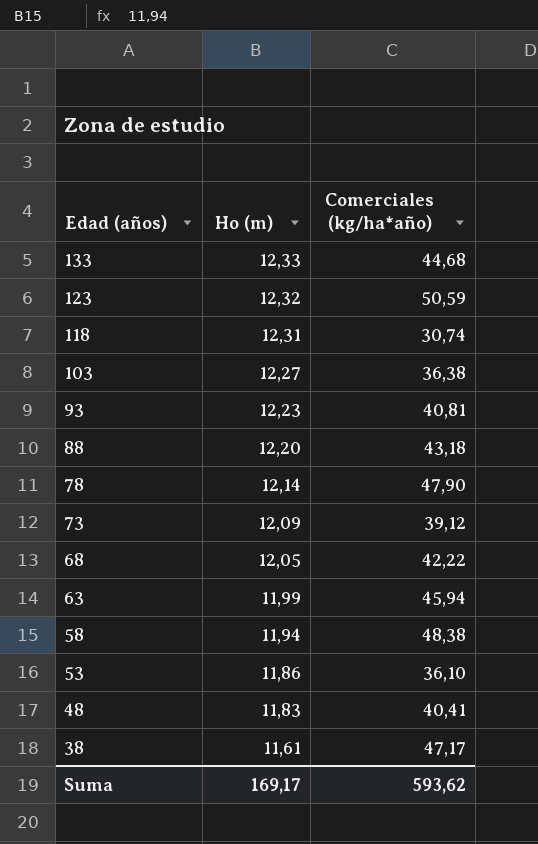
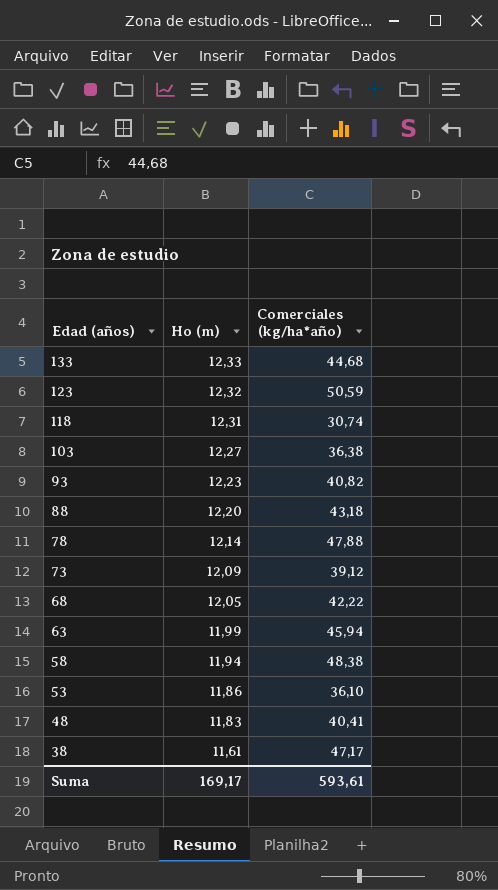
93 | Comerciales (kg/ha*año): 40,81 -> 40,82
78 | Comerciales (kg/ha*año): 47,90 -> 47,88
Suma | Comerciales (kg/ha*año): 593,62 -> 593,61

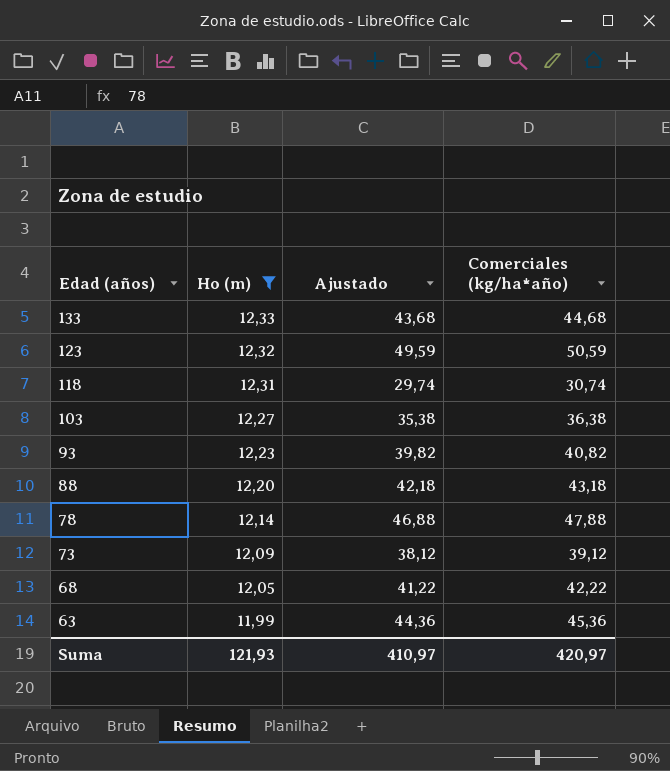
filter: none -> Ho (m) >= 11,99
column Ajustado | formula: none -> [Comerciales (kg/ha*año)] - 1
63 | Comerciales (kg/ha*año): 45,94 -> 45,36
Suma | Ho (m): 169,17 -> 121,93
Suma | Comerciales (kg/ha*año): 593,61 -> 420,97

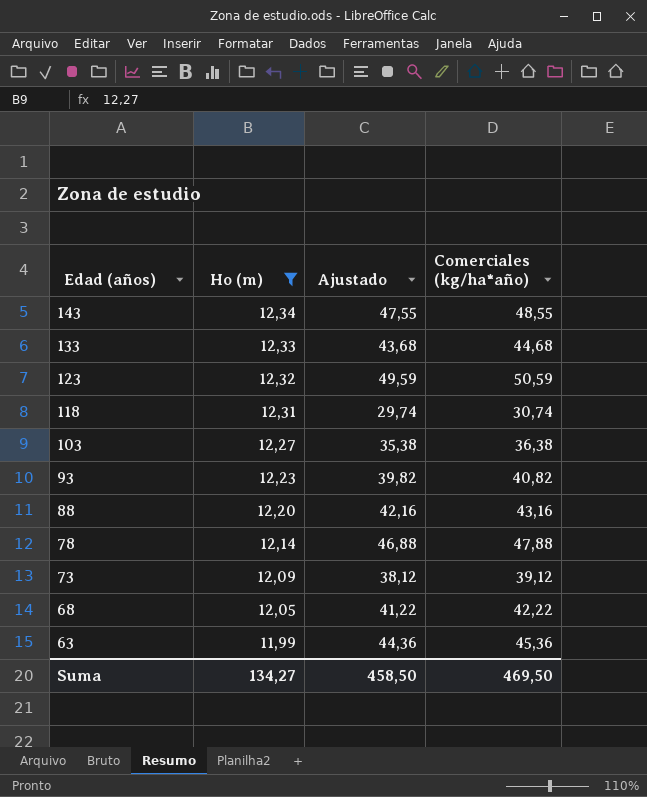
row 143: none -> 12,34 | 47,55 | 48,55
88 | Ajustado: 42,18 -> 42,16
88 | Comerciales (kg/ha*año): 43,18 -> 43,16
Suma | Ho (m): 121,93 -> 134,27
Suma | Ajustado: 410,97 -> 458,50
Suma | Comerciales (kg/ha*año): 420,97 -> 469,50

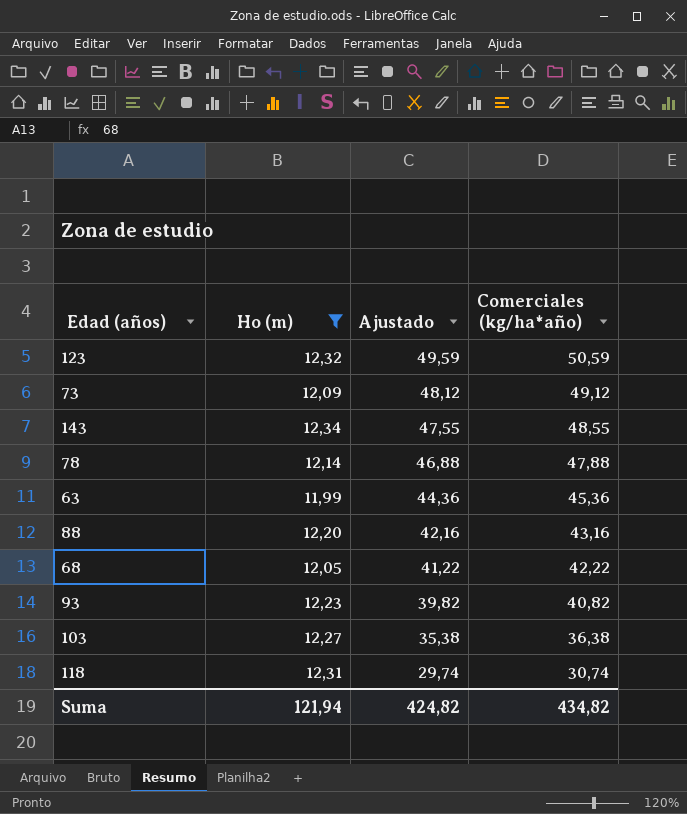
row order: Edad (años) descending -> Ajustado descending
row 133: 12,33 | 43,68 | 44,68 -> none
73 | Ajustado: 38,12 -> 48,12
73 | Comerciales (kg/ha*año): 39,12 -> 49,12
Suma | Ho (m): 134,27 -> 121,94
Suma | Ajustado: 458,50 -> 424,82
Suma | Comerciales (kg/ha*año): 469,50 -> 434,82

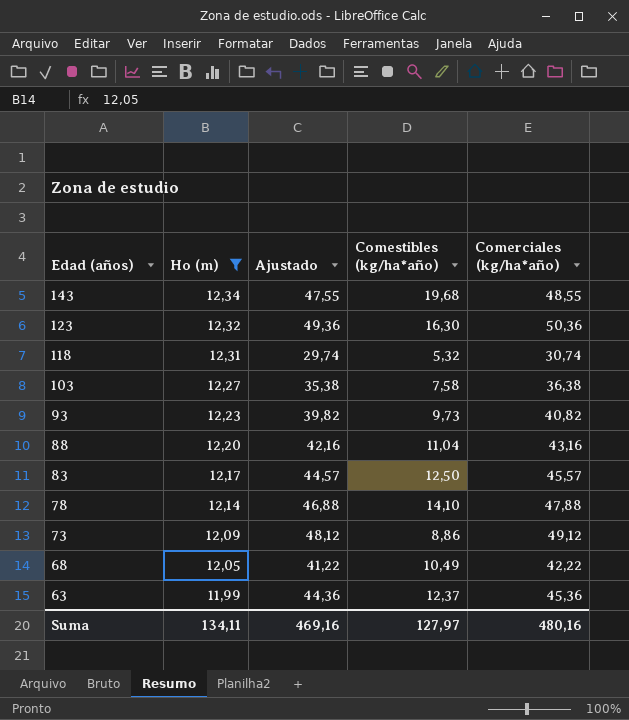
row order: Ajustado descending -> Edad (años) descending
column Comestibles (kg/ha*año) | position: none -> 4
123 | Ajustado: 49,59 -> 49,36
123 | Comerciales (kg/ha*año): 50,59 -> 50,36
row 83: none -> 12,17 | 44,57 | 12,50 | 45,57
Suma | Ho (m): 121,94 -> 134,11
Suma | Ajustado: 424,82 -> 469,16
Suma | Comerciales (kg/ha*año): 434,82 -> 480,16

